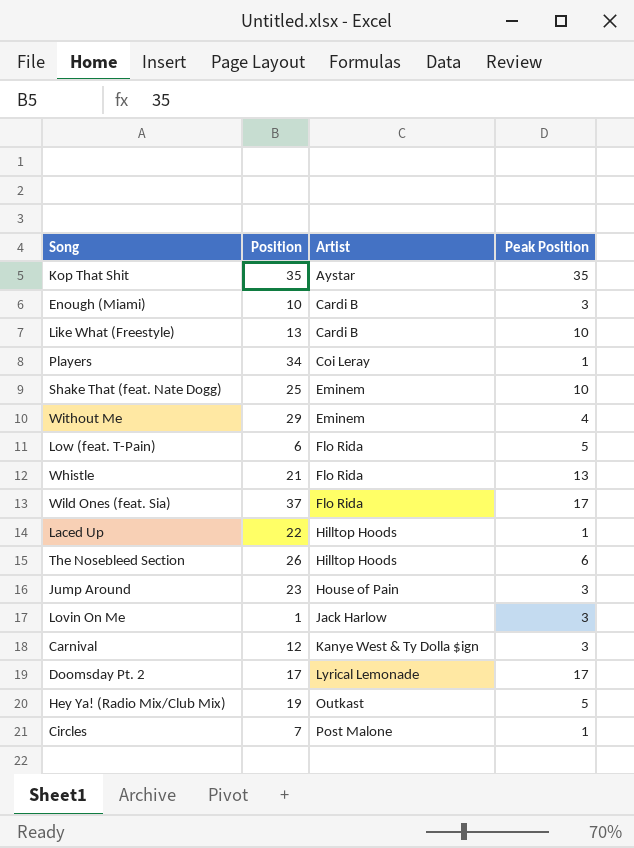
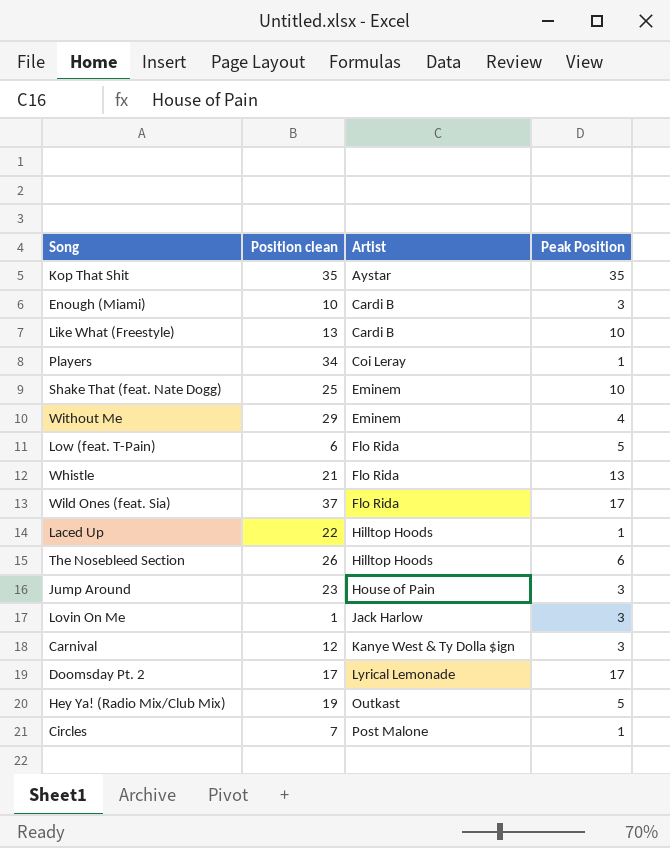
column name: Position -> Position clean

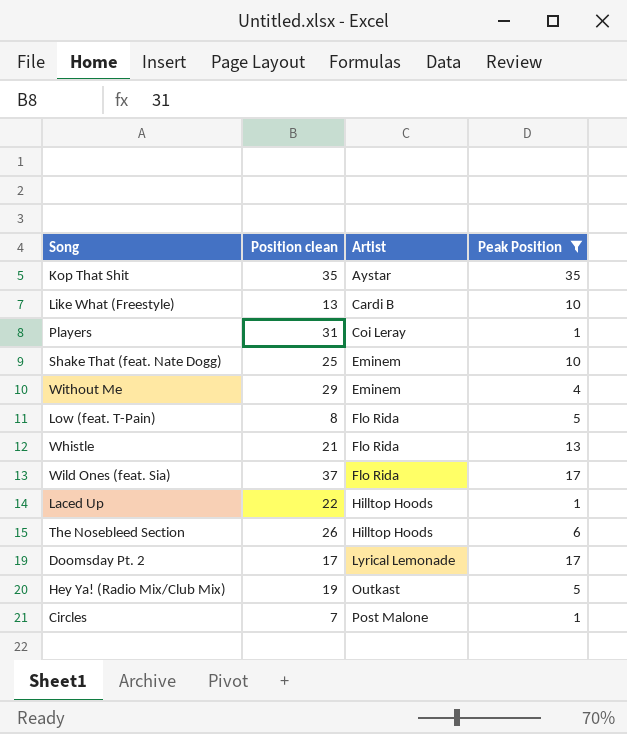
filter: none -> Peak Position != 3
Players | Position clean: 34 -> 31
Low (feat. T-Pain) | Position clean: 6 -> 8

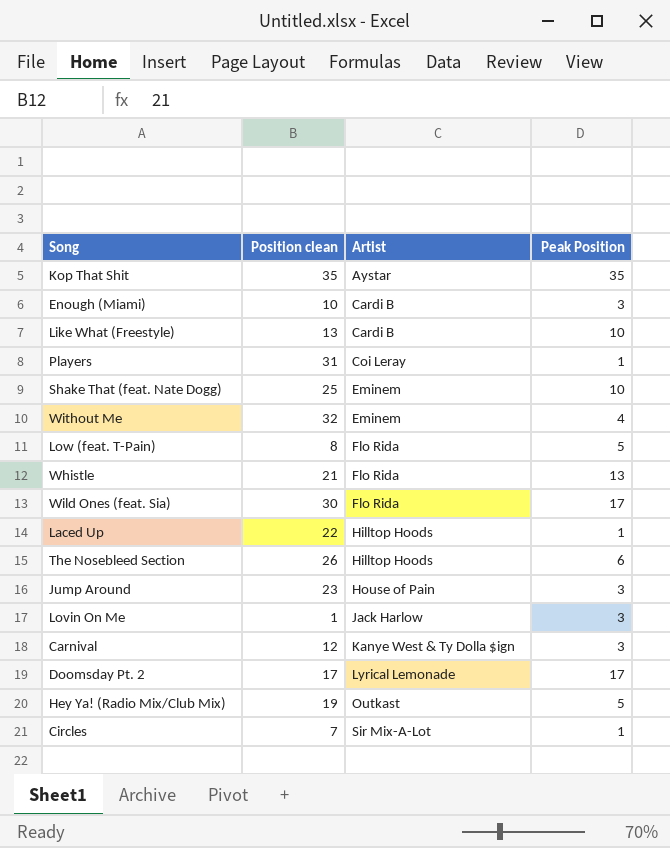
filter: Peak Position != 3 -> none
Without Me | Position clean: 29 -> 32
Wild Ones (feat. Sia) | Position clean: 37 -> 30
Circles | Artist: Post Malone -> Sir Mix-A-Lot

